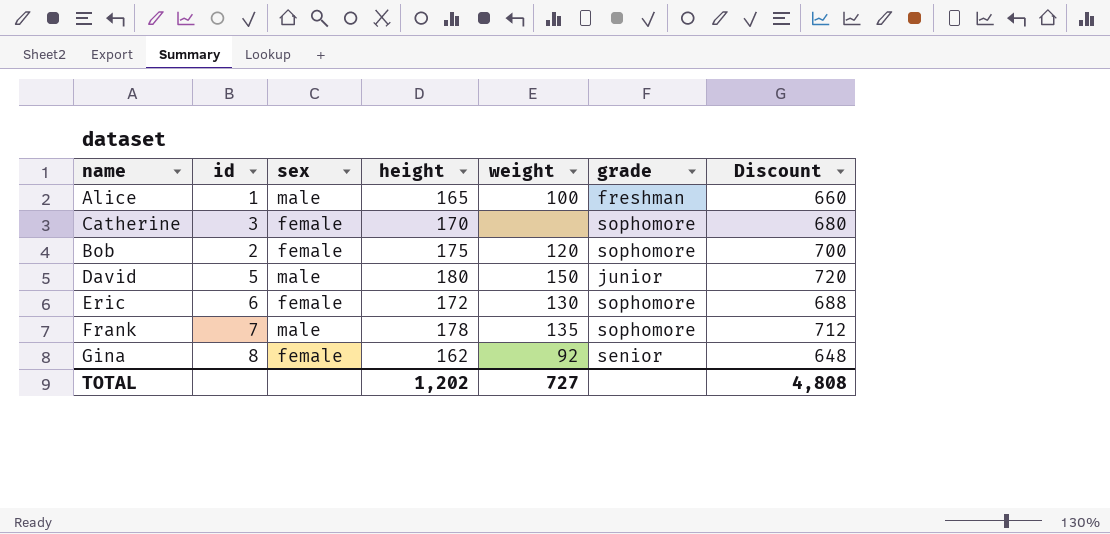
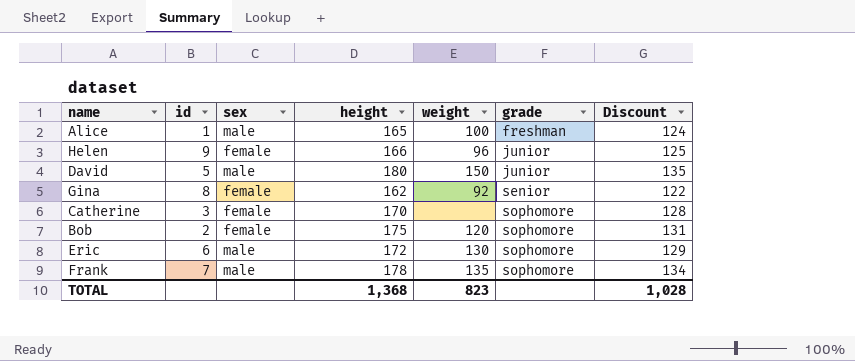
row order: none -> grade ascending
column Discount | formula: [height] * 4 -> [height] * 0.75
row Helen: none -> 9 | female | 166 | 96 | junior | 125
Eric | sex: female -> male
TOTAL | height: 1,202 -> 1,368
TOTAL | weight: 727 -> 823
TOTAL | Discount: 4,808 -> 1,028

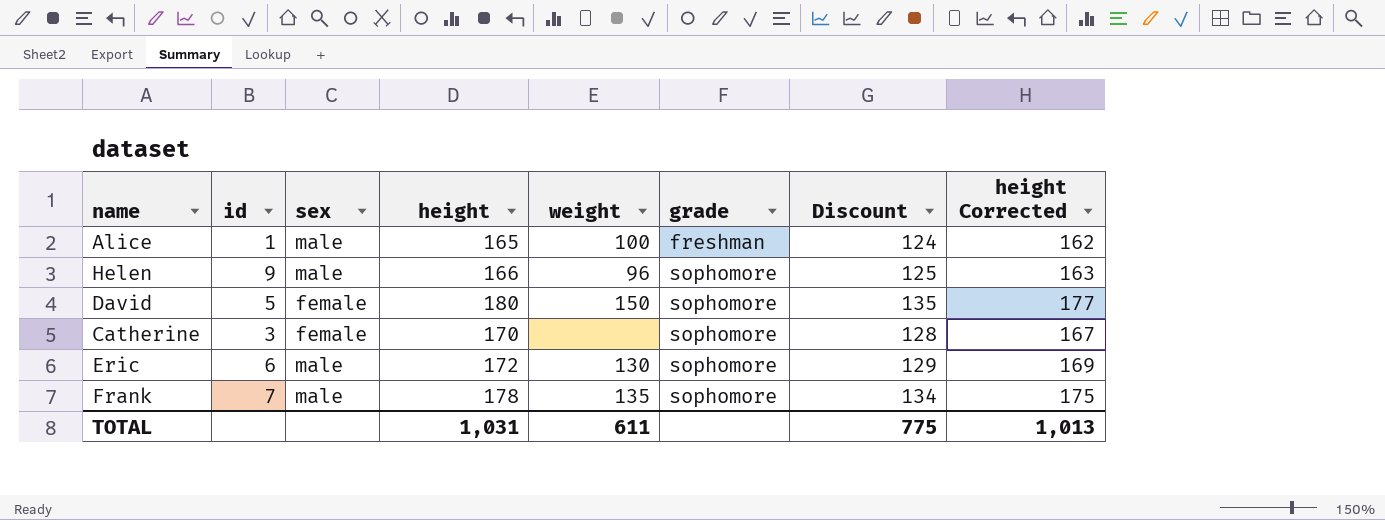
column height Corrected | formula: none -> [height] - 3
row Gina: 8 | female | 162 | 92 | senior | 122 -> none
row Bob: 2 | female | 175 | 120 | sophomore | 131 -> none
Helen | sex: female -> male
Helen | grade: junior -> sophomore
David | sex: male -> female
David | grade: junior -> sophomore
TOTAL | height: 1,368 -> 1,031
TOTAL | weight: 823 -> 611
TOTAL | Discount: 1,028 -> 775

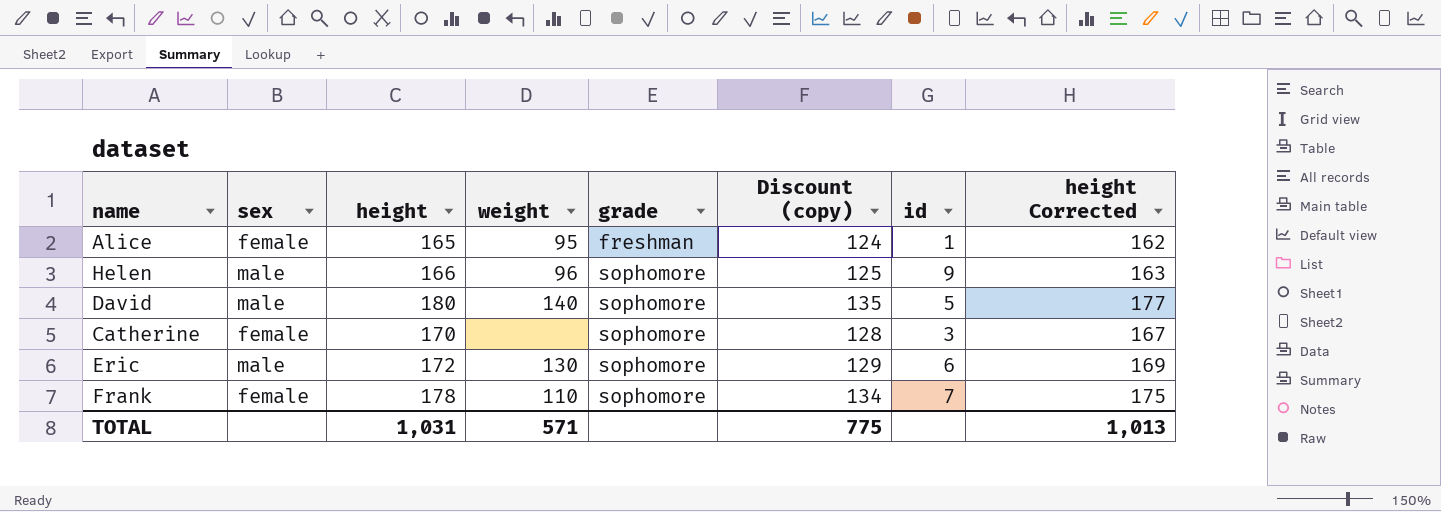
column name: Discount -> Discount (copy)
column id | position: 2 -> 7
Alice | sex: male -> female
Alice | weight: 100 -> 95
David | sex: female -> male
David | weight: 150 -> 140
Frank | sex: male -> female
Frank | weight: 135 -> 110
TOTAL | weight: 611 -> 571

